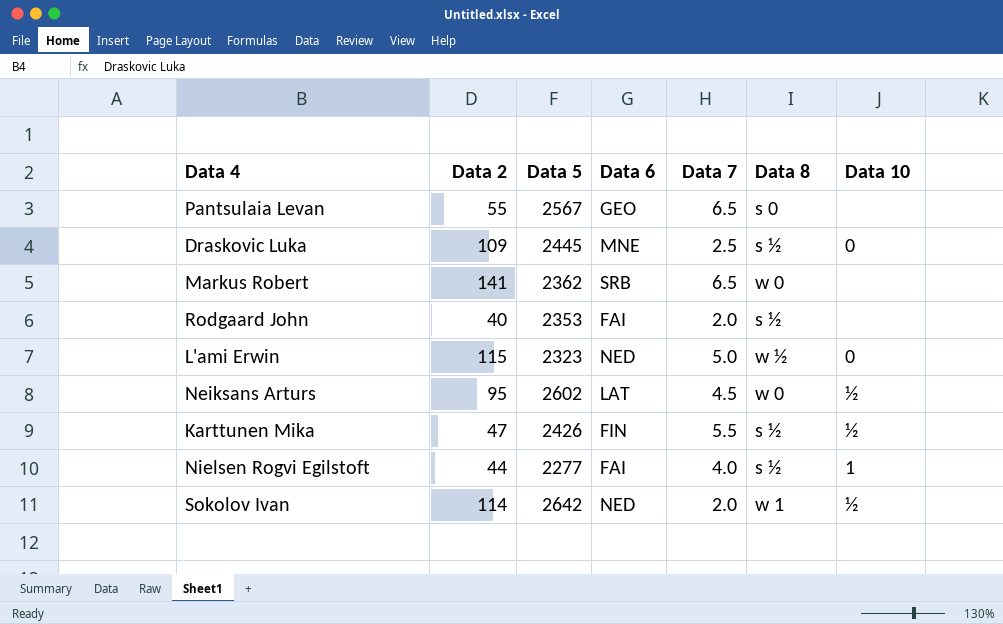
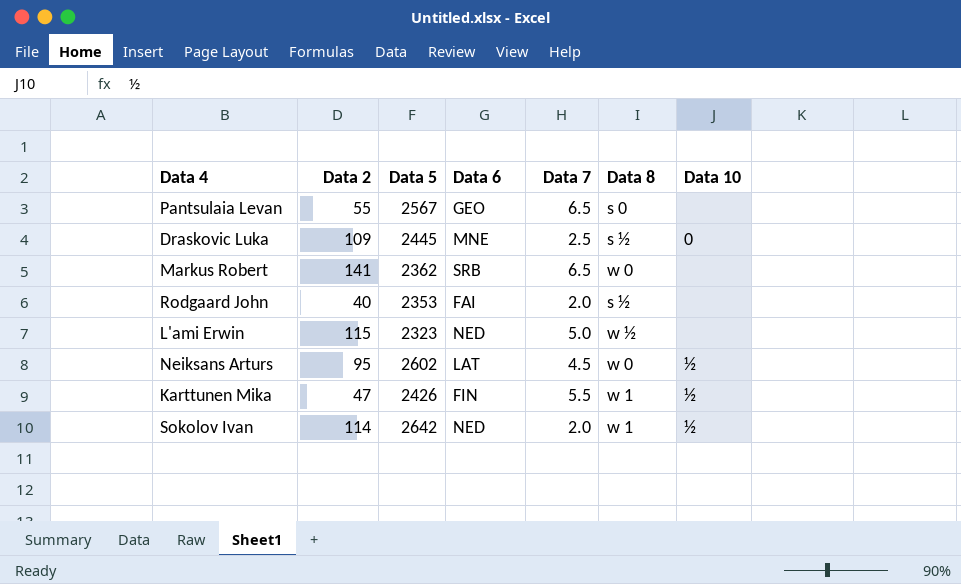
row Nielsen Rogvi Egilstoft: 44 | 2277 | FAI | 4.0 | s ½ | 1 -> none
L'ami Erwin | Data 10: 0 -> none
Karttunen Mika | Data 8: s ½ -> w 1

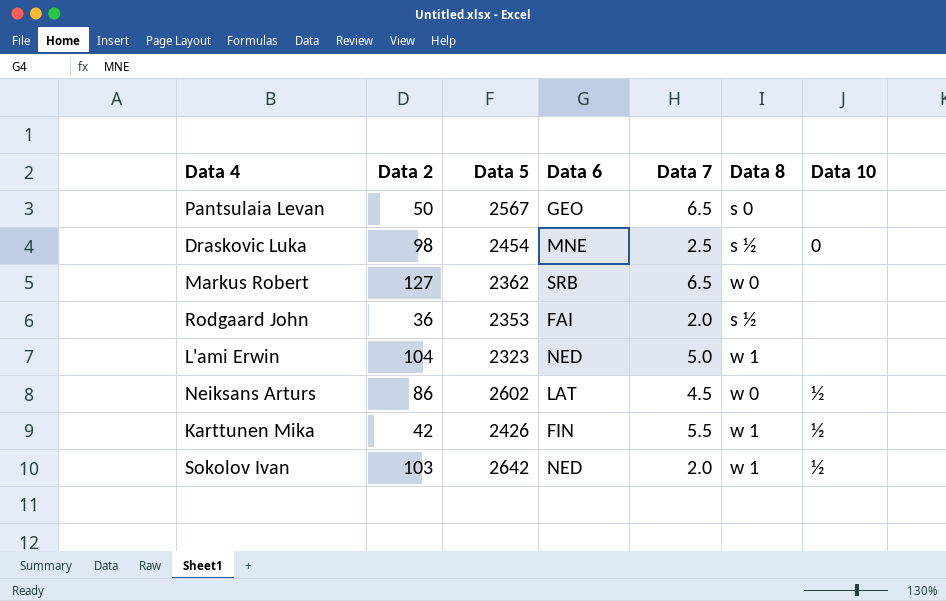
Pantsulaia Levan | Data 2: 55 -> 50
Draskovic Luka | Data 2: 109 -> 98
Draskovic Luka | Data 5: 2445 -> 2454
Markus Robert | Data 2: 141 -> 127
Rodgaard John | Data 2: 40 -> 36
L'ami Erwin | Data 2: 115 -> 104
L'ami Erwin | Data 8: w ½ -> w 1
Neiksans Arturs | Data 2: 95 -> 86
Karttunen Mika | Data 2: 47 -> 42
Sokolov Ivan | Data 2: 114 -> 103

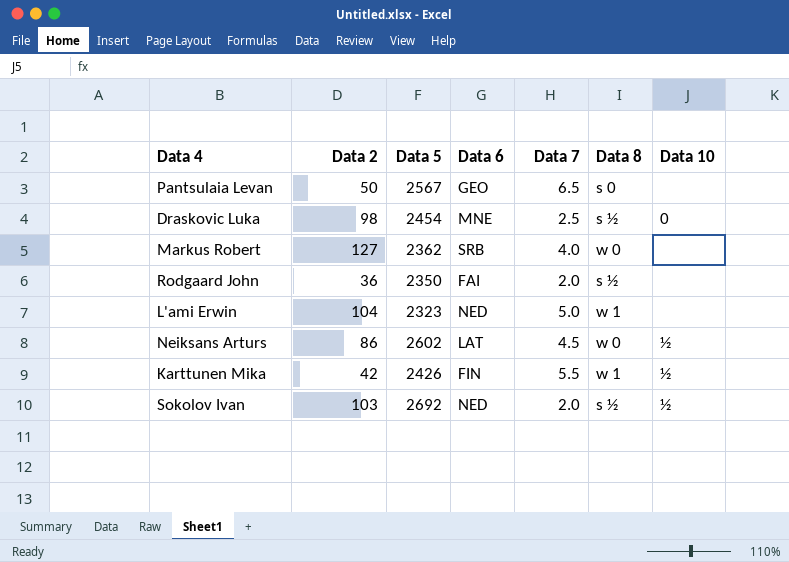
Markus Robert | Data 7: 6.5 -> 4.0
Rodgaard John | Data 5: 2353 -> 2350
Sokolov Ivan | Data 5: 2642 -> 2692
Sokolov Ivan | Data 8: w 1 -> s ½

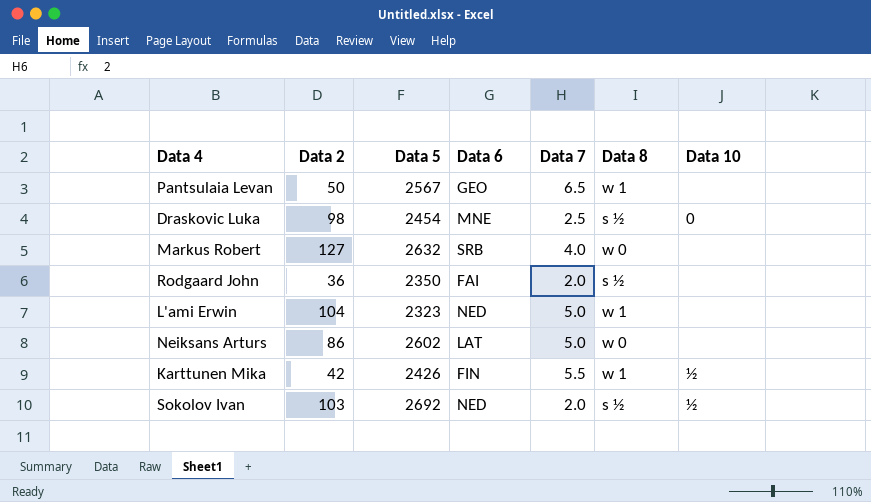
Pantsulaia Levan | Data 8: s 0 -> w 1
Markus Robert | Data 5: 2362 -> 2632
Neiksans Arturs | Data 7: 4.5 -> 5.0
Neiksans Arturs | Data 10: ½ -> none

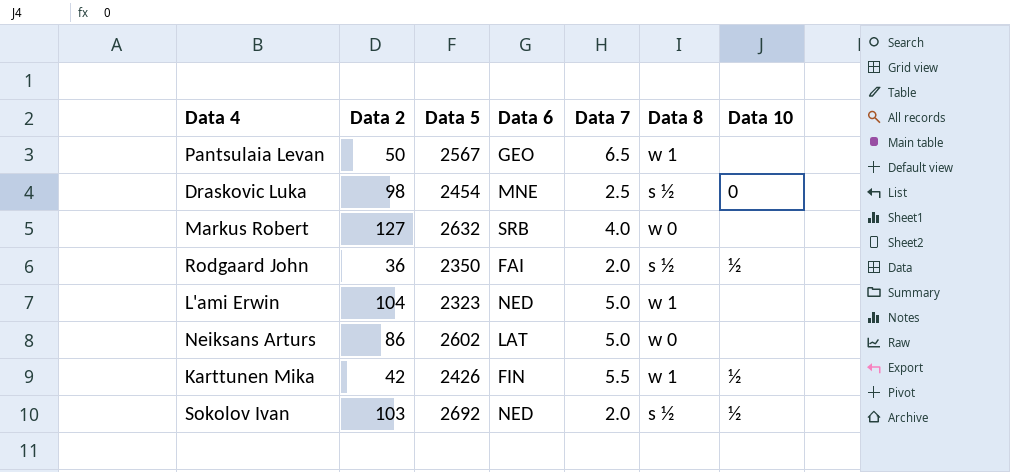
Rodgaard John | Data 10: none -> ½

